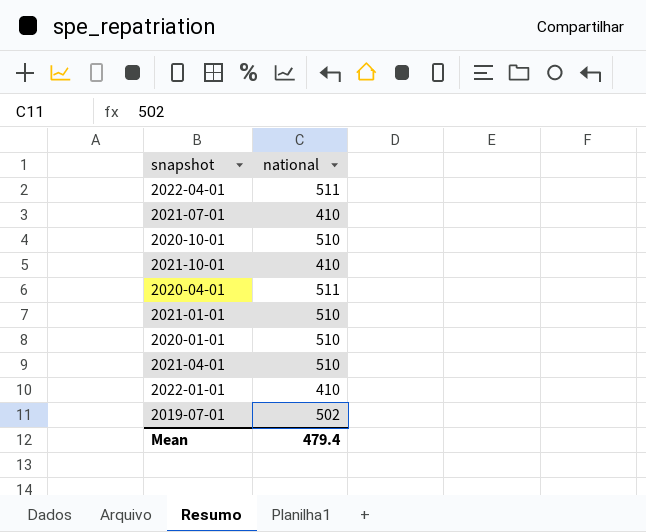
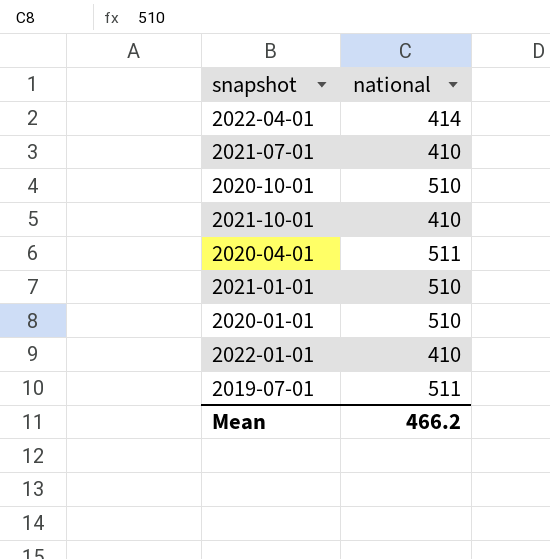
row 2021-04-01: 510 -> none
2022-04-01 | national: 511 -> 414
2019-07-01 | national: 502 -> 511
Mean | national: 479.4 -> 466.2

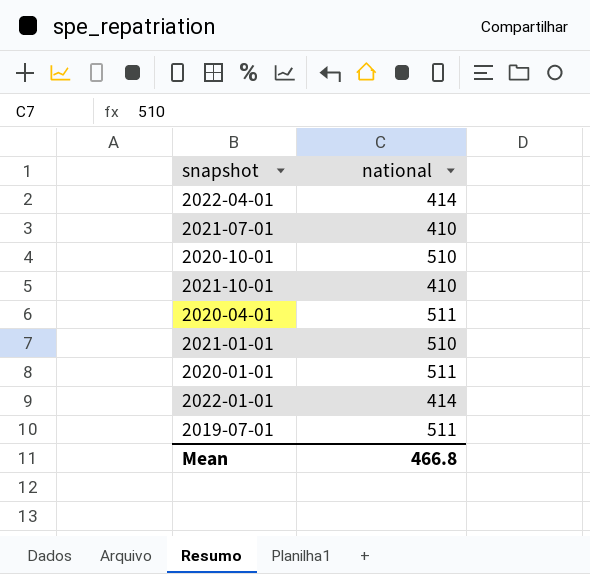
2020-01-01 | national: 510 -> 511
2022-01-01 | national: 410 -> 414
Mean | national: 466.2 -> 466.8

